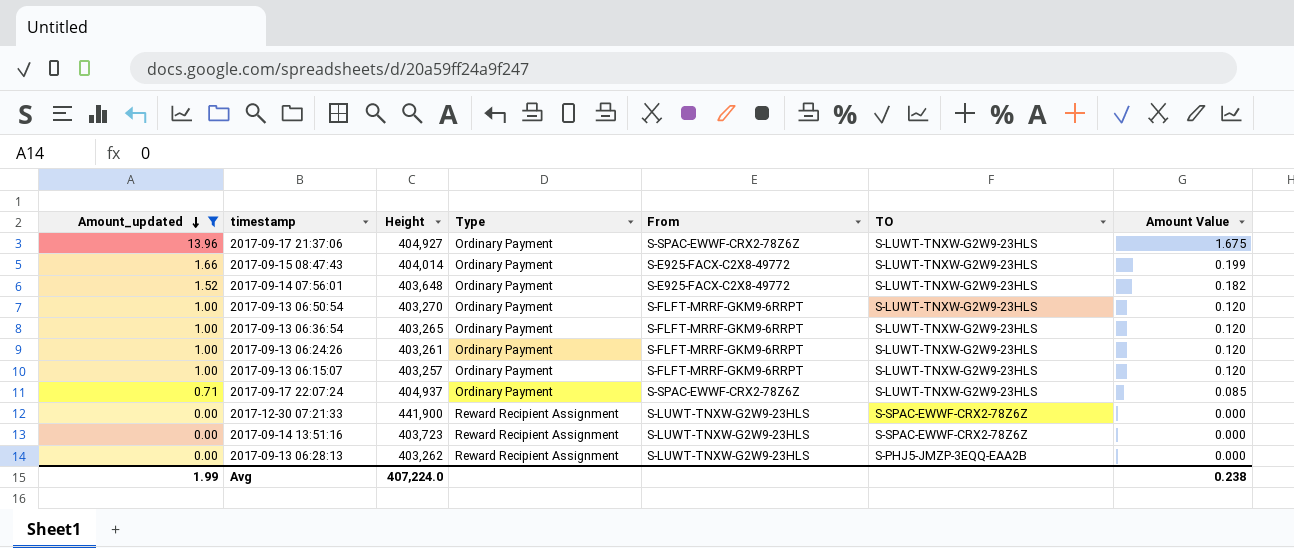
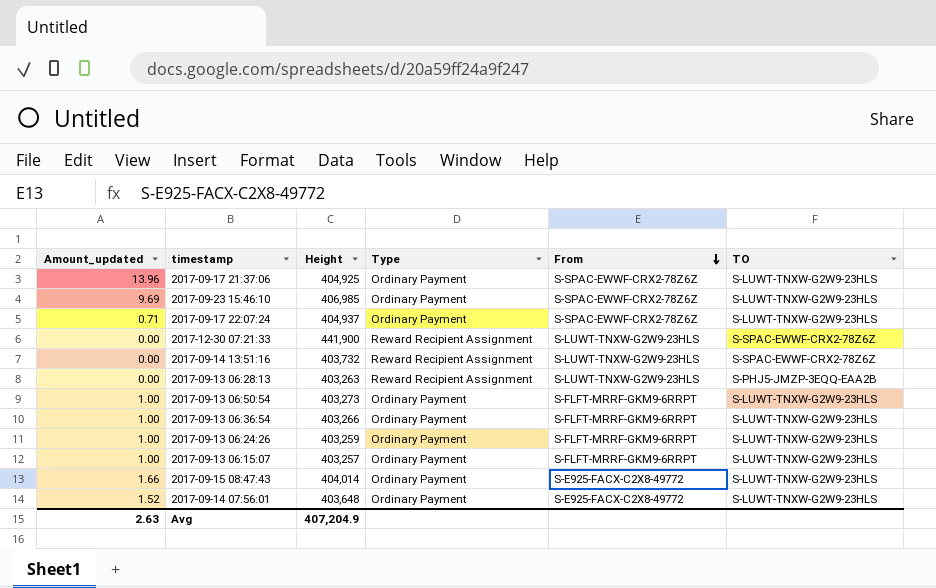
filter: Amount_updated != 9.69 -> none
row order: Amount_updated descending -> From descending
column Amount Value | formula: [Amount_updated] * 0.12 -> none
2017-09-17 21:37:06 | Height: 404,927 -> 404,925
2017-09-14 13:51:16 | Height: 403,723 -> 403,732
2017-09-13 06:28:13 | Height: 403,262 -> 403,263
2017-09-13 06:50:54 | Height: 403,270 -> 403,273
2017-09-13 06:36:54 | Height: 403,265 -> 403,266
2017-09-13 06:24:26 | Height: 403,261 -> 403,259
Avg | Amount_updated: 1.99 -> 2.63
Avg | Height: 407,224.0 -> 407,204.9

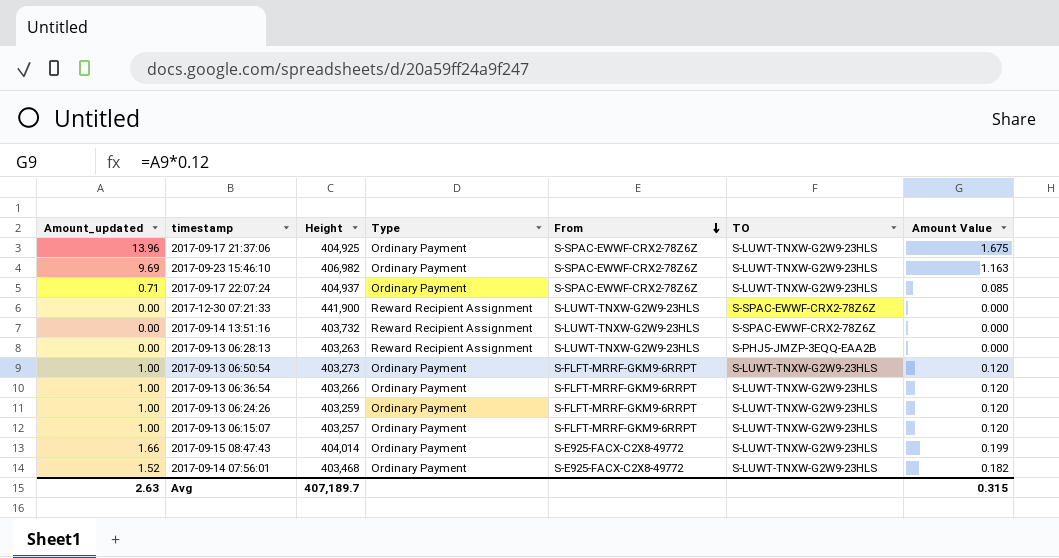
column Amount Value | formula: none -> [Amount_updated] * 0.12
2017-09-23 15:46:10 | Height: 406,985 -> 406,982
2017-09-14 07:56:01 | Height: 403,648 -> 403,468
Avg | Height: 407,204.9 -> 407,189.7

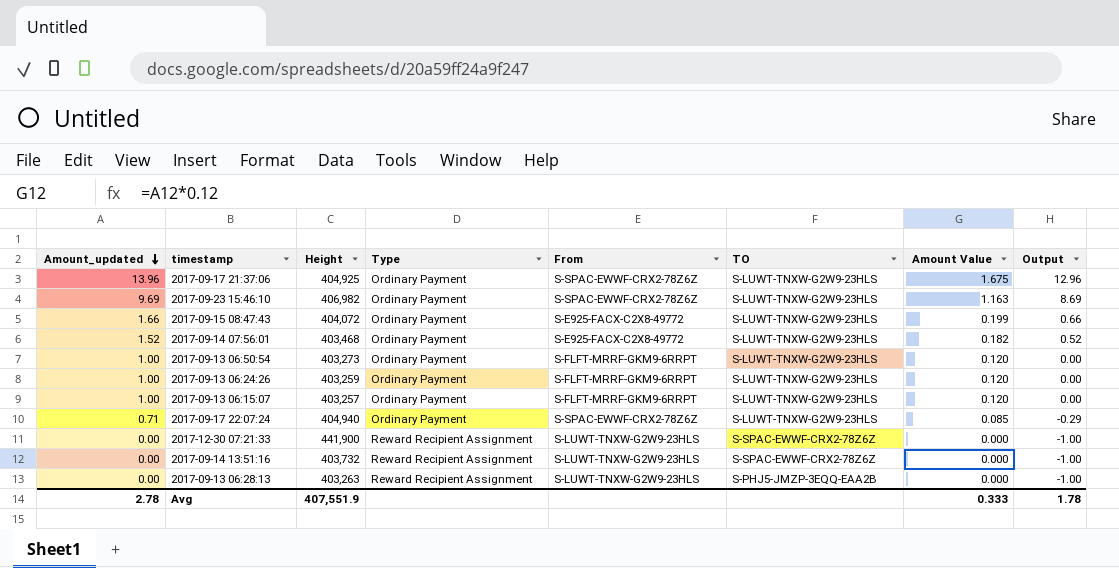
row order: From descending -> Amount_updated descending
column Output | formula: none -> [Amount_updated] - 1
row 2017-09-13 06:36:54: 1.00 | 403,266 | Ordinary Payment | S-FLFT-MRRF-GKM9-6RRPT | S-LUWT-TNXW-G2W9-23HLS | 0.120 -> none
2017-09-15 08:47:43 | Height: 404,014 -> 404,072
2017-09-17 22:07:24 | Height: 404,937 -> 404,940
Avg | Amount_updated: 2.63 -> 2.78
Avg | Height: 407,189.7 -> 407,551.9
Avg | Amount Value: 0.315 -> 0.333

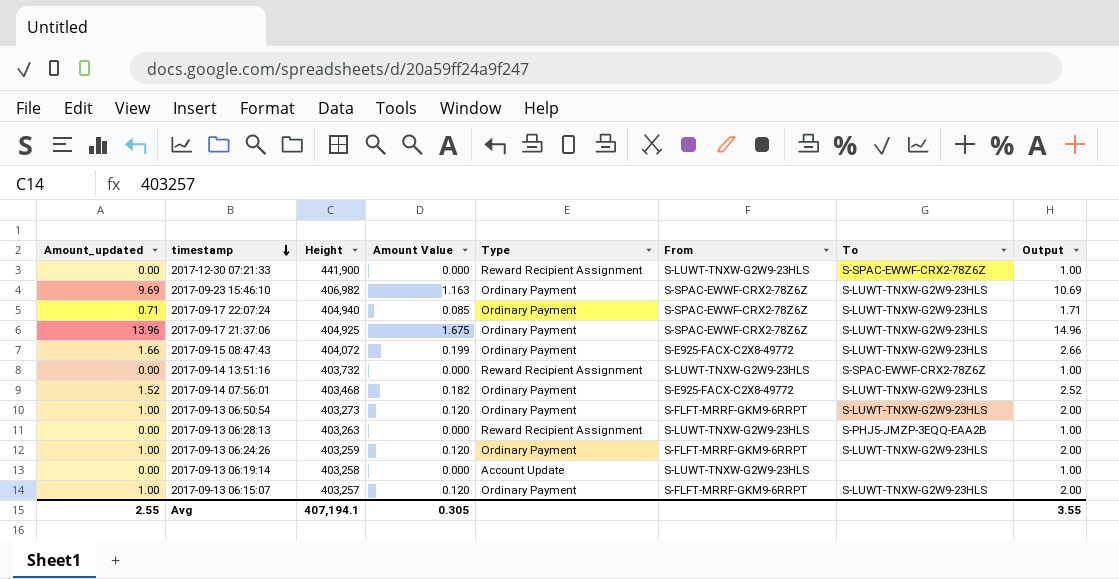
row order: Amount_updated descending -> timestamp descending
column Amount Value | position: 7 -> 4
column name: TO -> To
column Output | formula: [Amount_updated] - 1 -> [Amount_updated] + 1
row 2017-09-13 06:19:14: none -> 0.00 | 403,258 | 0.000 | Account Update | S-LUWT-TNXW-G2W9-23HLS | none | 1.00
Avg | Amount_updated: 2.78 -> 2.55
Avg | Height: 407,551.9 -> 407,194.1
Avg | Amount Value: 0.333 -> 0.305
Avg | Output: 1.78 -> 3.55

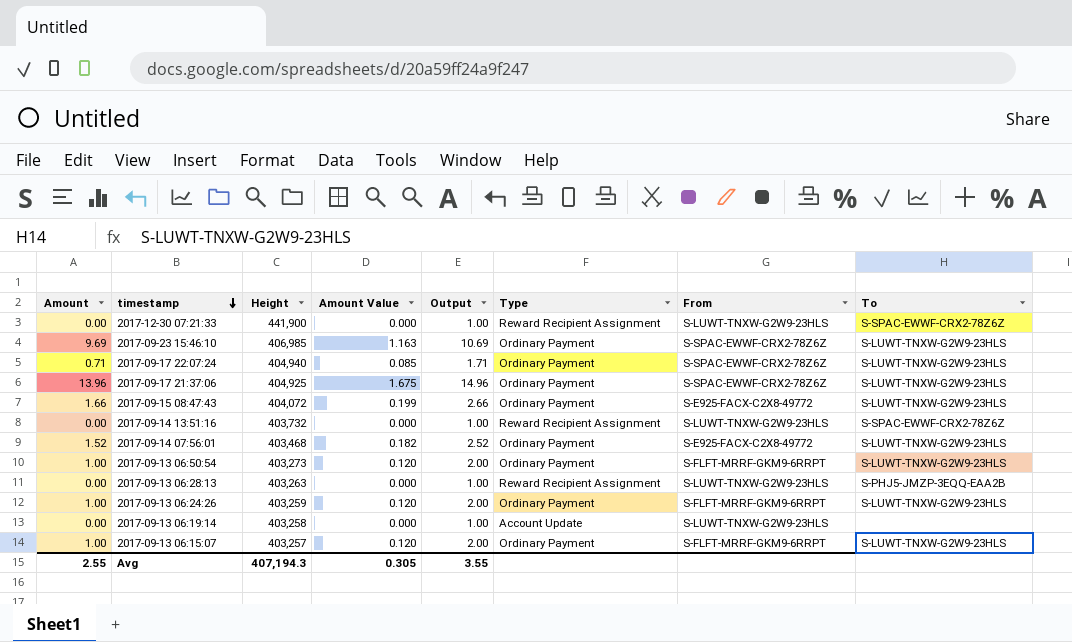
column name: Amount_updated -> Amount
column Output | position: 8 -> 5
2017-09-23 15:46:10 | Height: 406,982 -> 406,985
Avg | Height: 407,194.1 -> 407,194.3

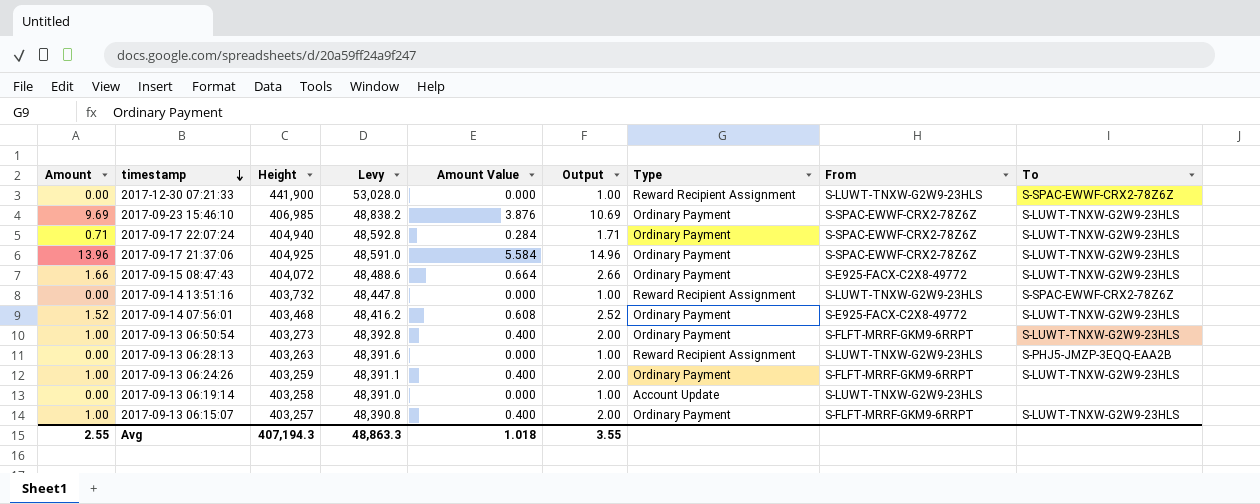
column Levy | formula: none -> [Height] * 0.12
column Amount Value | formula: [Amount] * 0.12 -> [Amount] * 0.4
Avg | Amount Value: 0.305 -> 1.018

